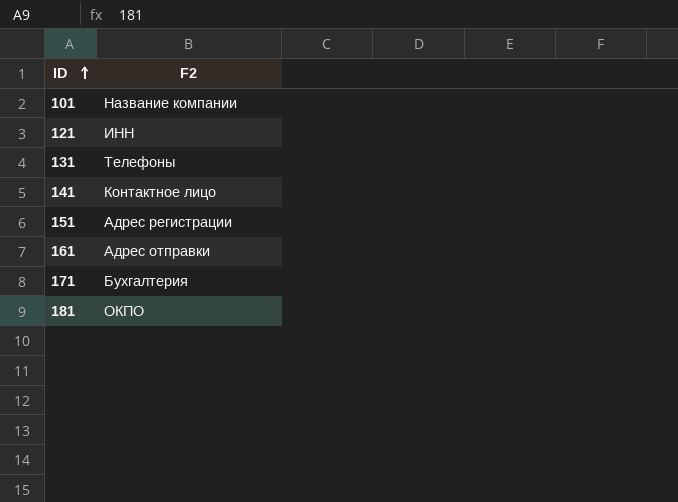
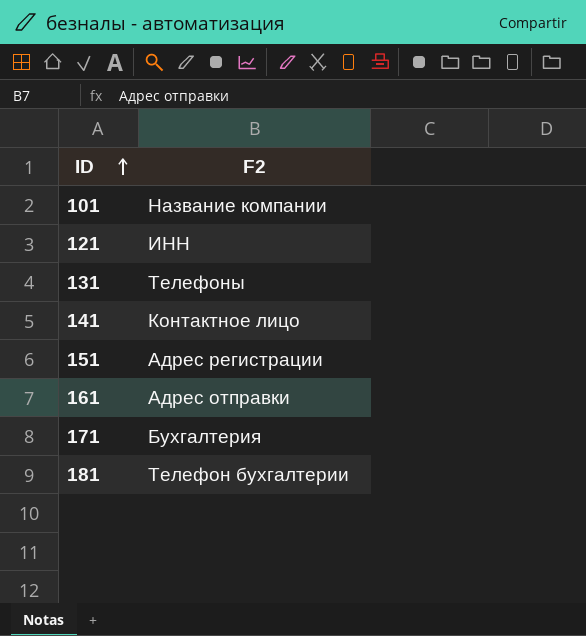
181 | F2: ОКПО -> Телефон бухгалтерии

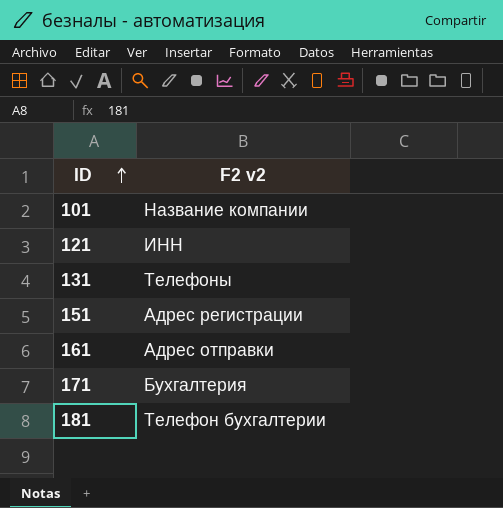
column name: F2 -> F2 v2
row 141: Контактное лицо -> none

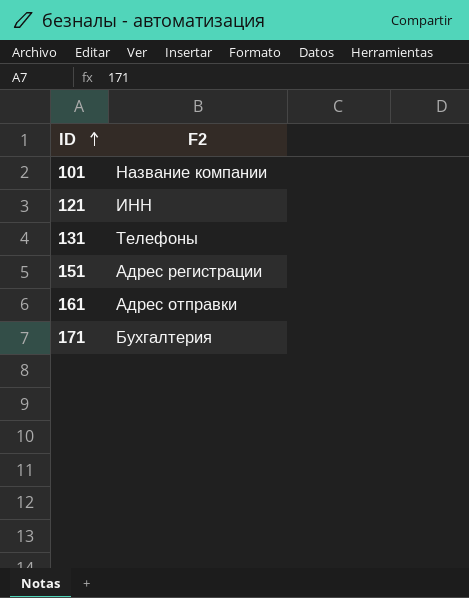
column name: F2 v2 -> F2
row 181: Телефон бухгалтерии -> none

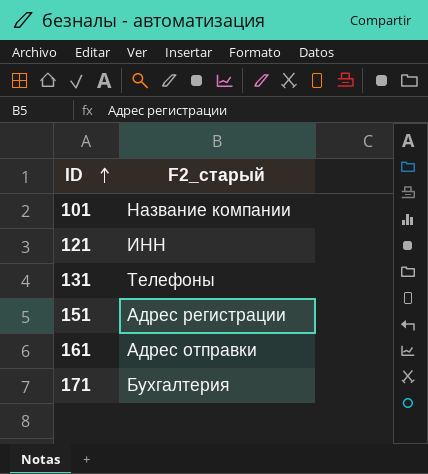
column name: F2 -> F2_старый

